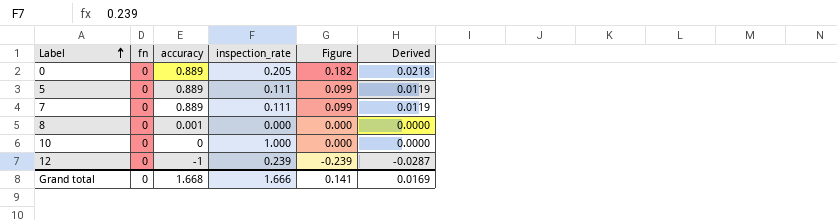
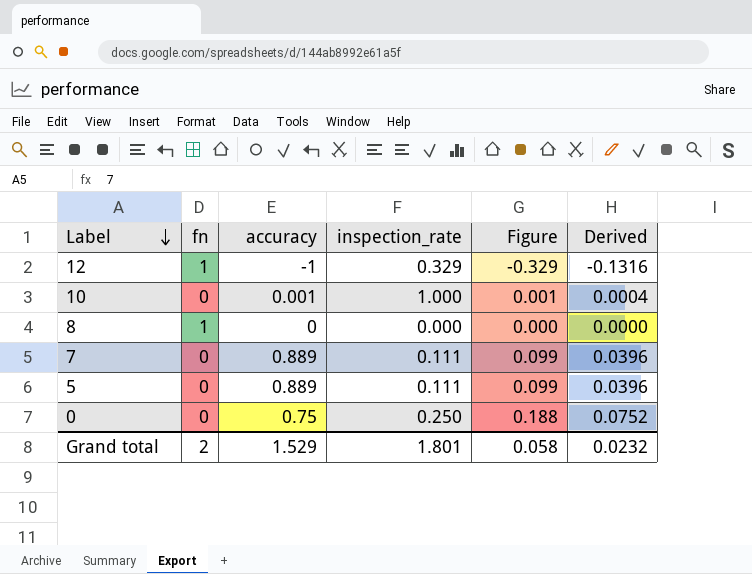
row order: Label ascending -> Label descending
column Derived | formula: [Figure] * 0.12 -> [Figure] * 0.4
12 | fn: 0 -> 1
12 | inspection_rate: 0.239 -> 0.329
12 | Figure: -0.239 -> -0.329
10 | accuracy: 0 -> 0.001
10 | Figure: 0.000 -> 0.001
8 | fn: 0 -> 1
8 | accuracy: 0.001 -> 0
0 | accuracy: 0.889 -> 0.75
0 | inspection_rate: 0.205 -> 0.250
0 | Figure: 0.182 -> 0.188
Grand total | fn: 0 -> 2
Grand total | accuracy: 1.668 -> 1.529
Grand total | inspection_rate: 1.666 -> 1.801
Grand total | Figure: 0.141 -> 0.058
Grand total | Derived: 0.0169 -> 0.0232

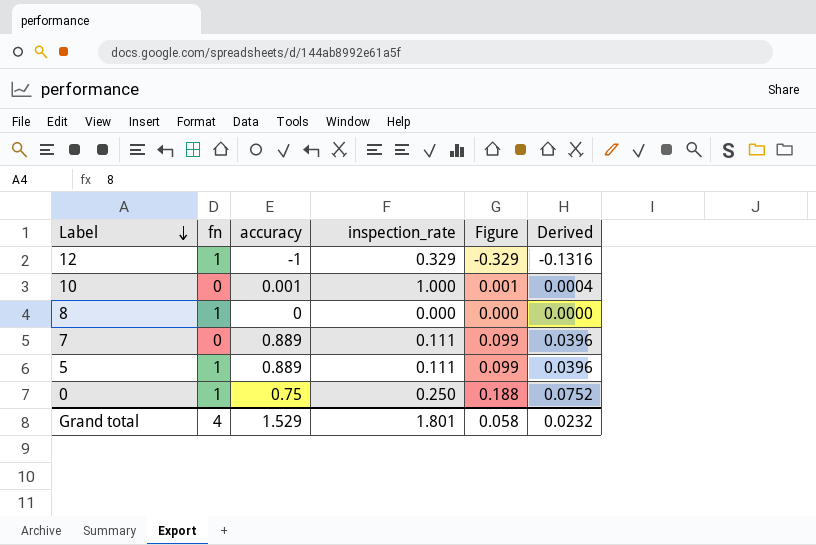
5 | fn: 0 -> 1
0 | fn: 0 -> 1
Grand total | fn: 2 -> 4

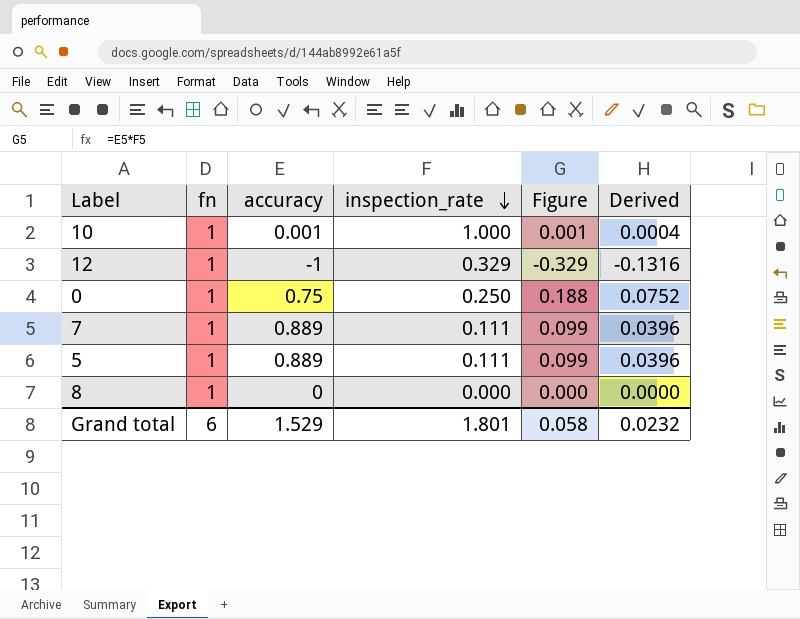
row order: Label descending -> inspection_rate descending
10 | fn: 0 -> 1
7 | fn: 0 -> 1
Grand total | fn: 4 -> 6

